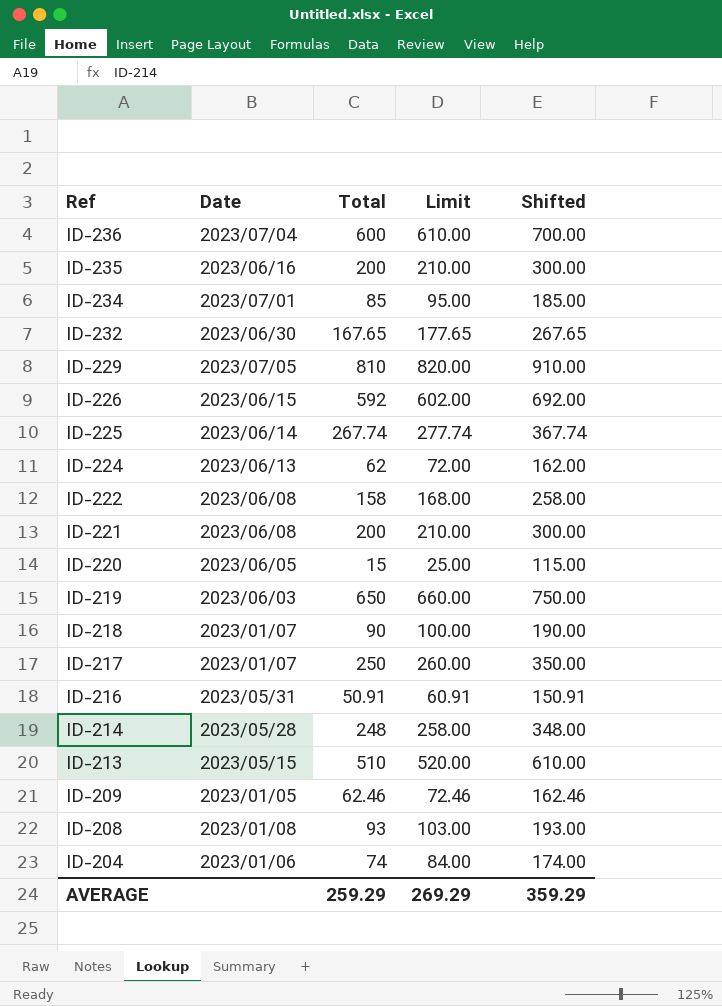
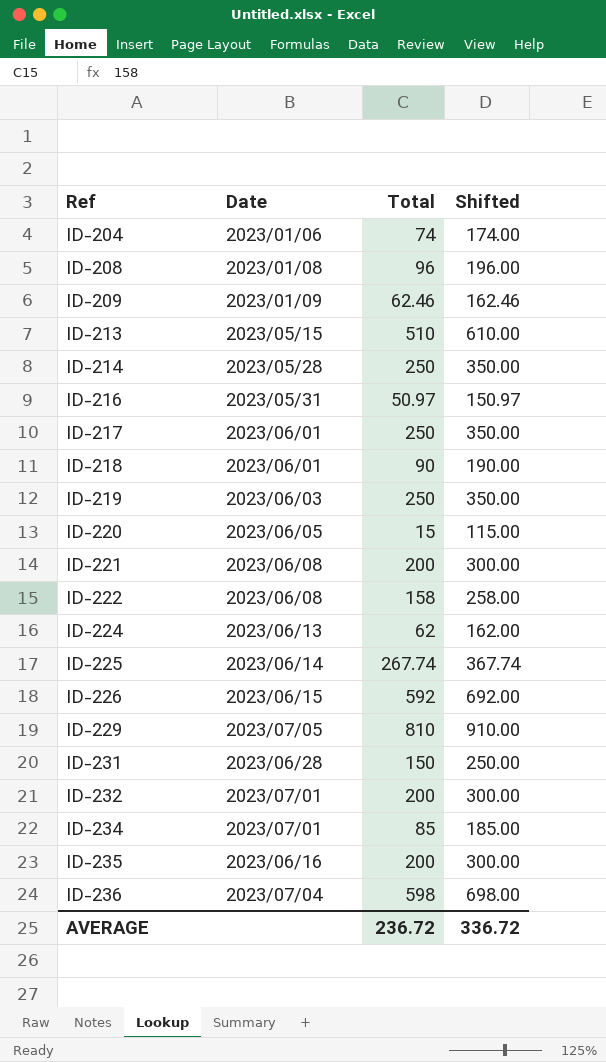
row order: Ref descending -> Ref ascending
column Limit | formula: [Total] + 10 -> none
ID-208 | Total: 93 -> 96
ID-208 | Shifted: 193.00 -> 196.00
ID-209 | Date: 2023/01/05 -> 2023/01/09
ID-214 | Total: 248 -> 250
ID-214 | Shifted: 348.00 -> 350.00
ID-216 | Total: 50.91 -> 50.97
ID-216 | Shifted: 150.91 -> 150.97
ID-217 | Date: 2023/01/07 -> 2023/06/01
ID-218 | Date: 2023/01/07 -> 2023/06/01
ID-219 | Total: 650 -> 250
ID-219 | Shifted: 750.00 -> 350.00
row ID-231: none -> 2023/06/28 | 150 | 250.00
ID-232 | Date: 2023/06/30 -> 2023/07/01
ID-232 | Total: 167.65 -> 200
ID-232 | Shifted: 267.65 -> 300.00
ID-236 | Total: 600 -> 598
ID-236 | Shifted: 700.00 -> 698.00
AVERAGE | Total: 259.29 -> 236.72
AVERAGE | Shifted: 359.29 -> 336.72

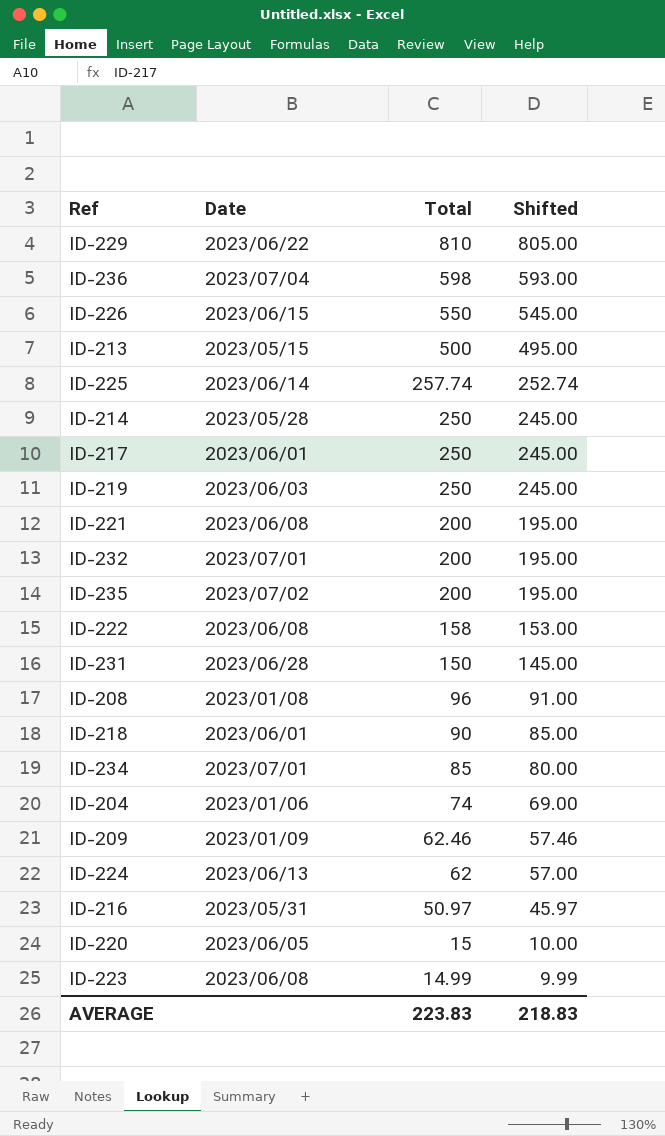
row order: Ref ascending -> Total descending
column Shifted | formula: [Total] + 100 -> [Total] - 5
ID-229 | Date: 2023/07/05 -> 2023/06/22
ID-226 | Total: 592 -> 550
ID-213 | Total: 510 -> 500
ID-225 | Total: 267.74 -> 257.74
ID-235 | Date: 2023/06/16 -> 2023/07/02
row ID-223: none -> 2023/06/08 | 14.99 | 9.99
AVERAGE | Total: 236.72 -> 223.83
AVERAGE | Shifted: 336.72 -> 218.83

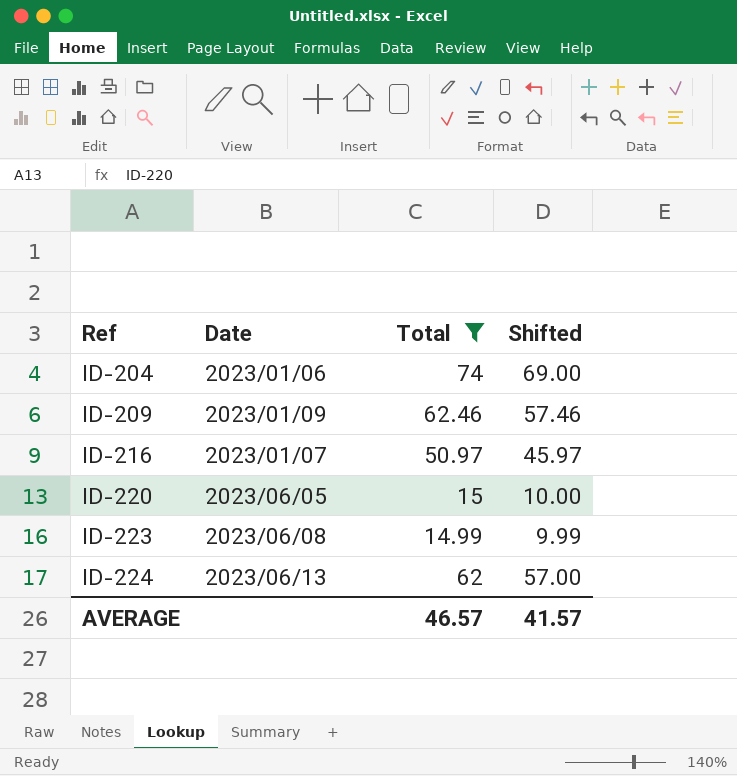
filter: none -> Total <= 74
row order: Total descending -> Ref ascending
ID-216 | Date: 2023/05/31 -> 2023/01/07
AVERAGE | Total: 223.83 -> 46.57
AVERAGE | Shifted: 218.83 -> 41.57

